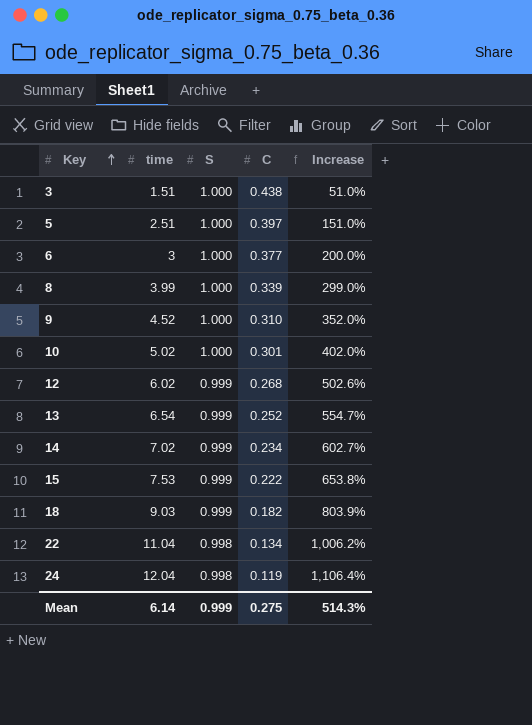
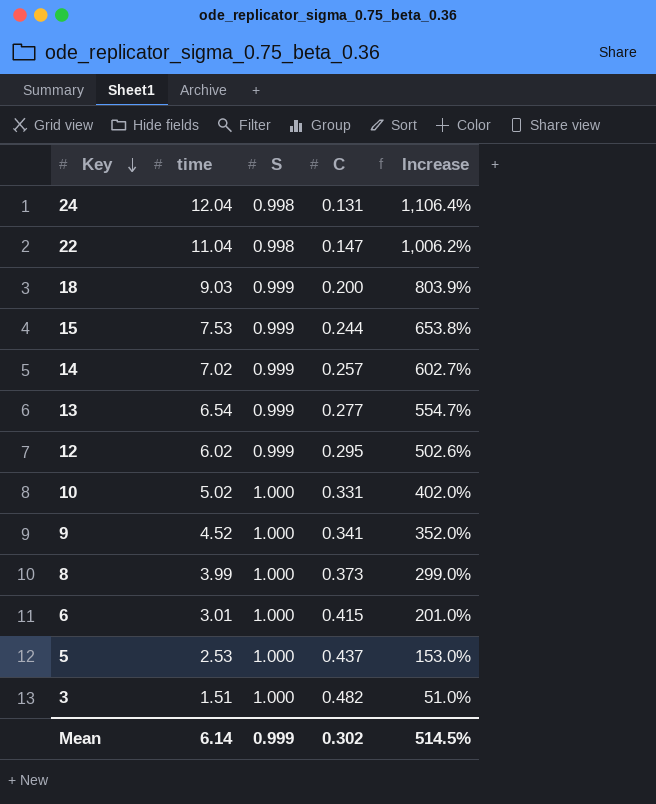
row order: Key ascending -> Key descending
24 | C: 0.119 -> 0.131
22 | C: 0.134 -> 0.147
18 | C: 0.182 -> 0.200
15 | C: 0.222 -> 0.244
14 | C: 0.234 -> 0.257
13 | C: 0.252 -> 0.277
12 | C: 0.268 -> 0.295
10 | C: 0.301 -> 0.331
9 | C: 0.310 -> 0.341
8 | C: 0.339 -> 0.373
6 | time: 3 -> 3.01
6 | C: 0.377 -> 0.415
6 | Increase: 200.0% -> 201.0%
5 | time: 2.51 -> 2.53
5 | C: 0.397 -> 0.437
5 | Increase: 151.0% -> 153.0%
3 | C: 0.438 -> 0.482
Mean | C: 0.275 -> 0.302
Mean | Increase: 514.3% -> 514.5%

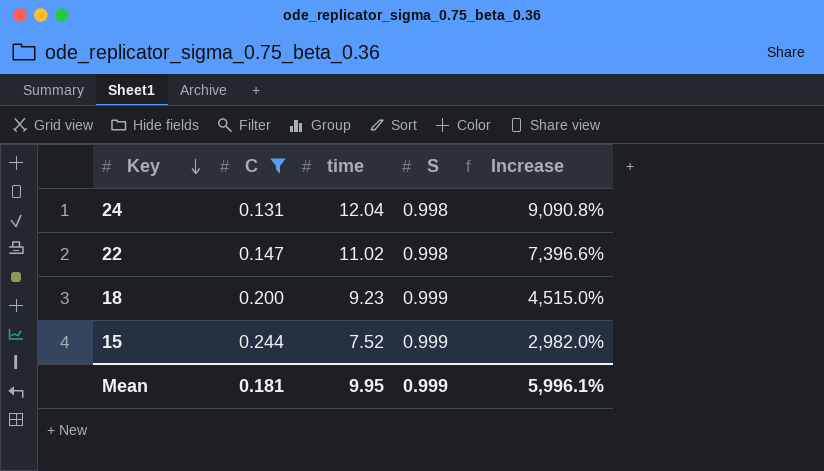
filter: none -> C <= 0.244
column C | position: 4 -> 2
column Increase | formula: ([time] - [S]) / [S] -> ([time] - [C]) / [C]
22 | time: 11.04 -> 11.02
18 | time: 9.03 -> 9.23
15 | time: 7.53 -> 7.52
Mean | C: 0.302 -> 0.181
Mean | time: 6.14 -> 9.95
Mean | Increase: 514.5% -> 5,996.1%

